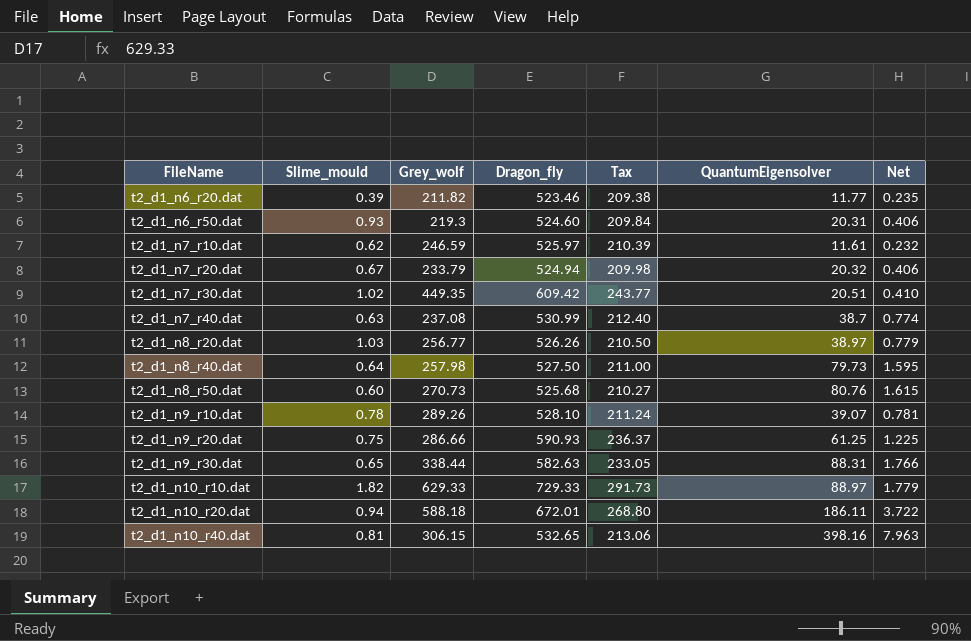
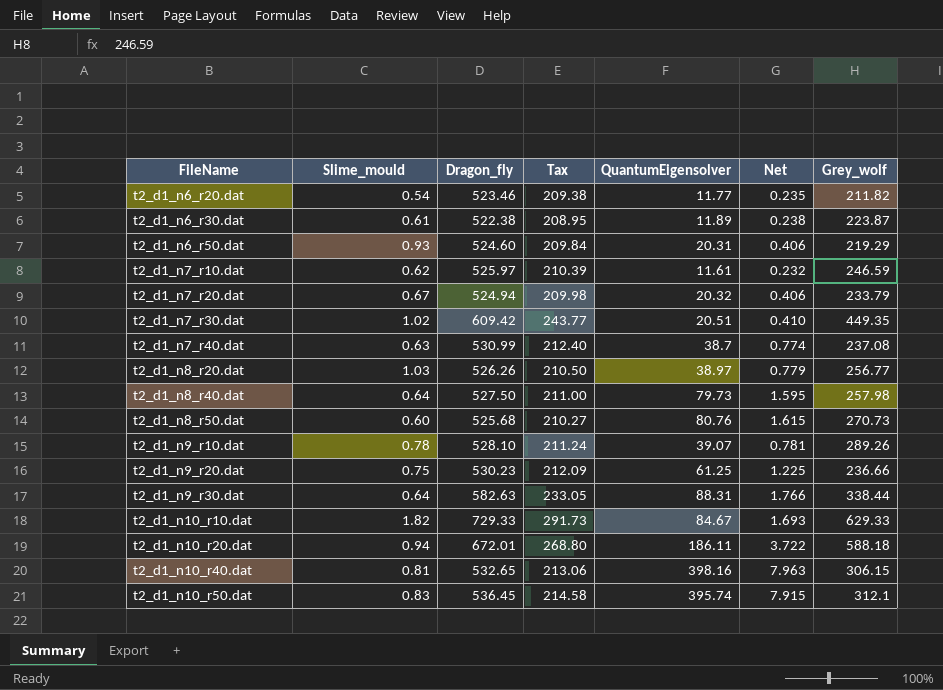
column Grey_wolf | position: 3 -> 7
t2_d1_n6_r20.dat | Slime_mould: 0.39 -> 0.54
row t2_d1_n6_r30.dat: none -> 0.61 | 522.38 | 208.95 | 11.89 | 0.238 | 223.87
t2_d1_n6_r50.dat | Grey_wolf: 219.3 -> 219.29
t2_d1_n9_r20.dat | Dragon_fly: 590.93 -> 530.23
t2_d1_n9_r20.dat | Tax: 236.37 -> 212.09
t2_d1_n9_r20.dat | Grey_wolf: 286.66 -> 236.66
t2_d1_n9_r30.dat | Slime_mould: 0.65 -> 0.64
t2_d1_n10_r10.dat | QuantumEigensolver: 88.97 -> 84.67
t2_d1_n10_r10.dat | Net: 1.779 -> 1.693
row t2_d1_n10_r50.dat: none -> 0.83 | 536.45 | 214.58 | 395.74 | 7.915 | 312.1

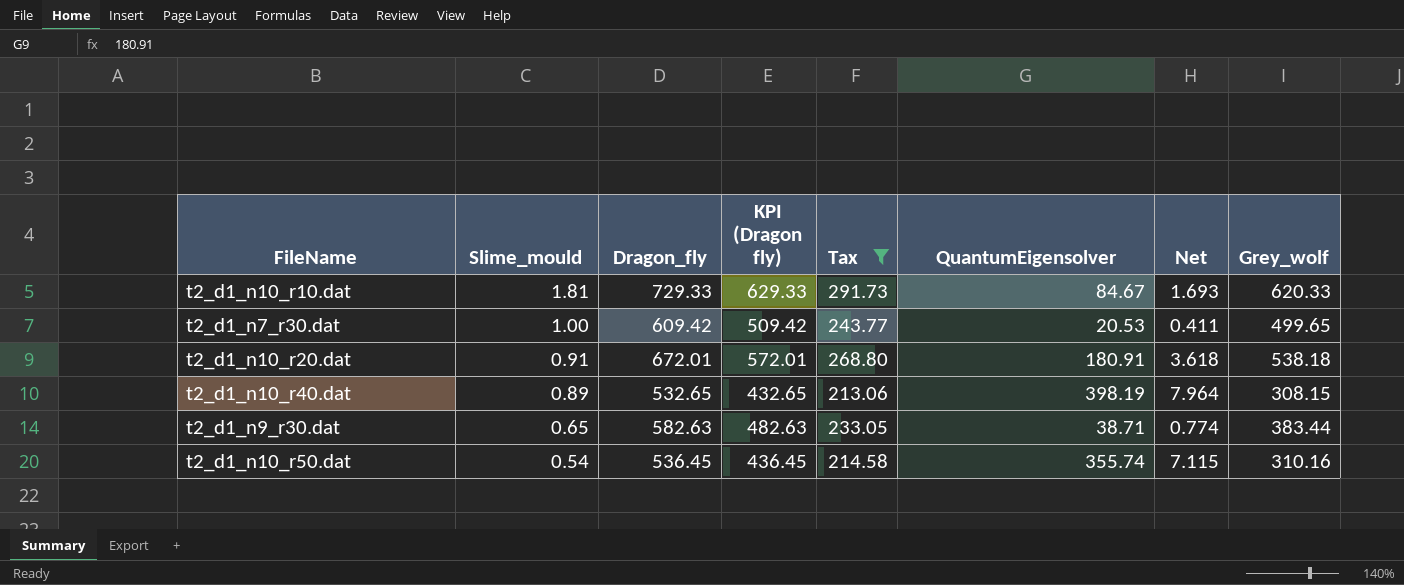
filter: none -> Tax >= 213.06
row order: FileName ascending -> Slime_mould descending
column KPI (Dragon fly) | formula: none -> [Dragon_fly] - 100
t2_d1_n10_r10.dat | Slime_mould: 1.82 -> 1.81
t2_d1_n10_r10.dat | Grey_wolf: 629.33 -> 620.33
t2_d1_n7_r30.dat | Slime_mould: 1.02 -> 1.00
t2_d1_n7_r30.dat | QuantumEigensolver: 20.51 -> 20.53
t2_d1_n7_r30.dat | Net: 0.410 -> 0.411
t2_d1_n7_r30.dat | Grey_wolf: 449.35 -> 499.65
t2_d1_n10_r20.dat | Slime_mould: 0.94 -> 0.91
t2_d1_n10_r20.dat | QuantumEigensolver: 186.11 -> 180.91
t2_d1_n10_r20.dat | Net: 3.722 -> 3.618
t2_d1_n10_r20.dat | Grey_wolf: 588.18 -> 538.18
t2_d1_n10_r40.dat | Slime_mould: 0.81 -> 0.89
t2_d1_n10_r40.dat | QuantumEigensolver: 398.16 -> 398.19
t2_d1_n10_r40.dat | Net: 7.963 -> 7.964
t2_d1_n10_r40.dat | Grey_wolf: 306.15 -> 308.15
t2_d1_n9_r30.dat | Slime_mould: 0.64 -> 0.65
t2_d1_n9_r30.dat | QuantumEigensolver: 88.31 -> 38.71
t2_d1_n9_r30.dat | Net: 1.766 -> 0.774
t2_d1_n9_r30.dat | Grey_wolf: 338.44 -> 383.44
t2_d1_n10_r50.dat | Slime_mould: 0.83 -> 0.54
t2_d1_n10_r50.dat | QuantumEigensolver: 395.74 -> 355.74
t2_d1_n10_r50.dat | Net: 7.915 -> 7.115
t2_d1_n10_r50.dat | Grey_wolf: 312.1 -> 310.16

